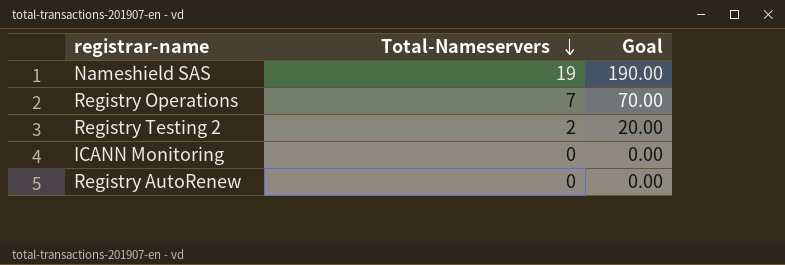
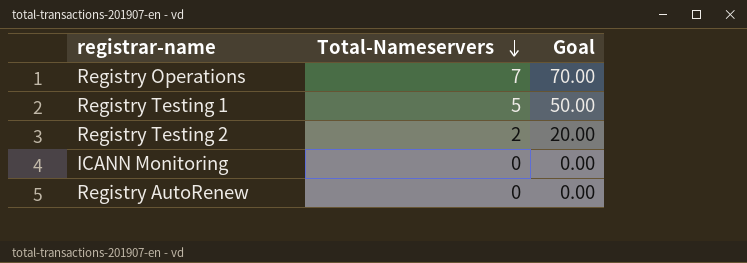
row Nameshield SAS: 19 | 190.00 -> none
row Registry Testing 1: none -> 5 | 50.00

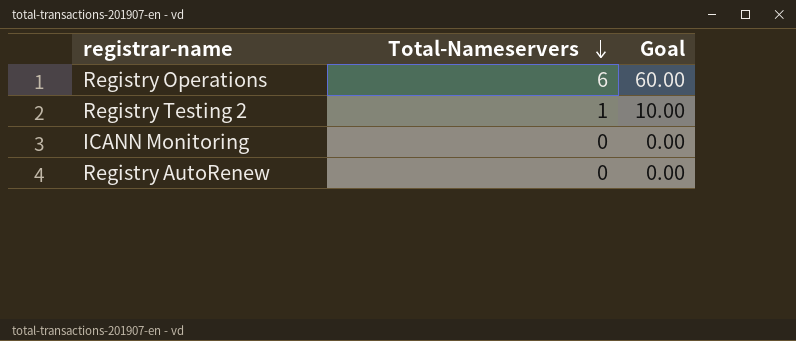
row Registry Testing 1: 5 | 50.00 -> none
Registry Operations | Total-Nameservers: 7 -> 6
Registry Operations | Goal: 70.00 -> 60.00
Registry Testing 2 | Total-Nameservers: 2 -> 1
Registry Testing 2 | Goal: 20.00 -> 10.00

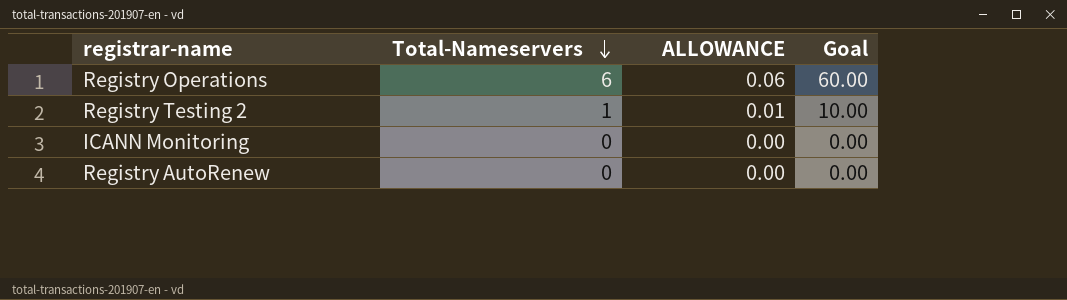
column ALLOWANCE | formula: none -> [Total-Nameservers] * 0.01

